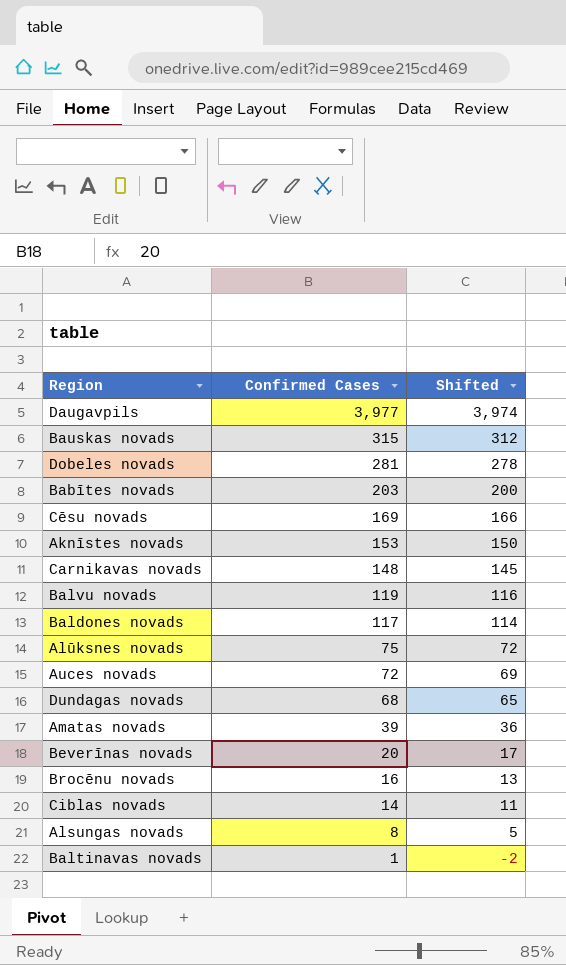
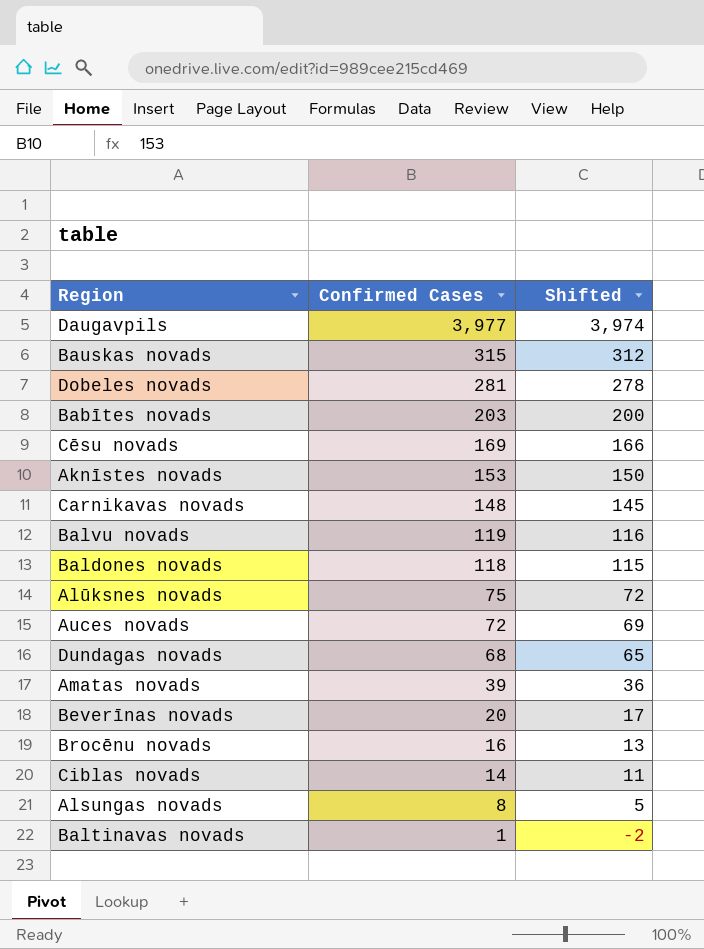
Baldones novads | Confirmed Cases: 117 -> 118
Baldones novads | Shifted: 114 -> 115

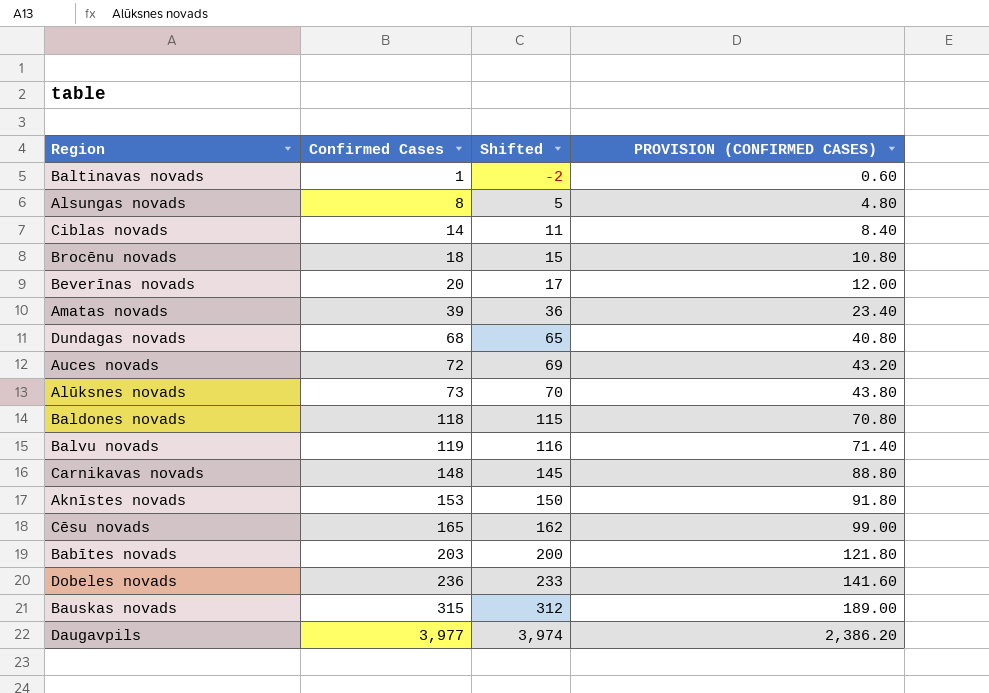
row order: Confirmed Cases descending -> Confirmed Cases ascending
column PROVISION (CONFIRMED CASES) | formula: none -> [Confirmed Cases] * 0.6
Brocēnu novads | Confirmed Cases: 16 -> 18
Brocēnu novads | Shifted: 13 -> 15
Alūksnes novads | Confirmed Cases: 75 -> 73
Alūksnes novads | Shifted: 72 -> 70
Cēsu novads | Confirmed Cases: 169 -> 165
Cēsu novads | Shifted: 166 -> 162
Dobeles novads | Confirmed Cases: 281 -> 236
Dobeles novads | Shifted: 278 -> 233

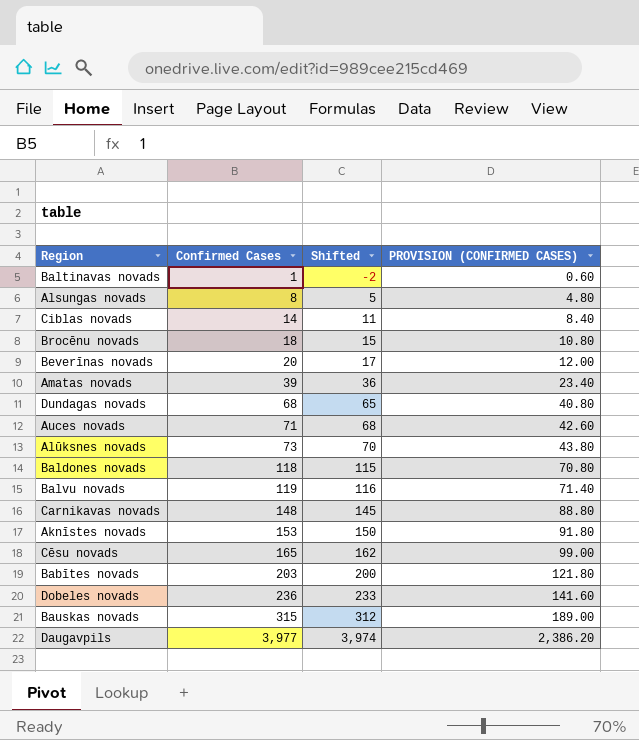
Auces novads | Confirmed Cases: 72 -> 71
Auces novads | Shifted: 69 -> 68
Auces novads | PROVISION (CONFIRMED CASES): 43.20 -> 42.60

